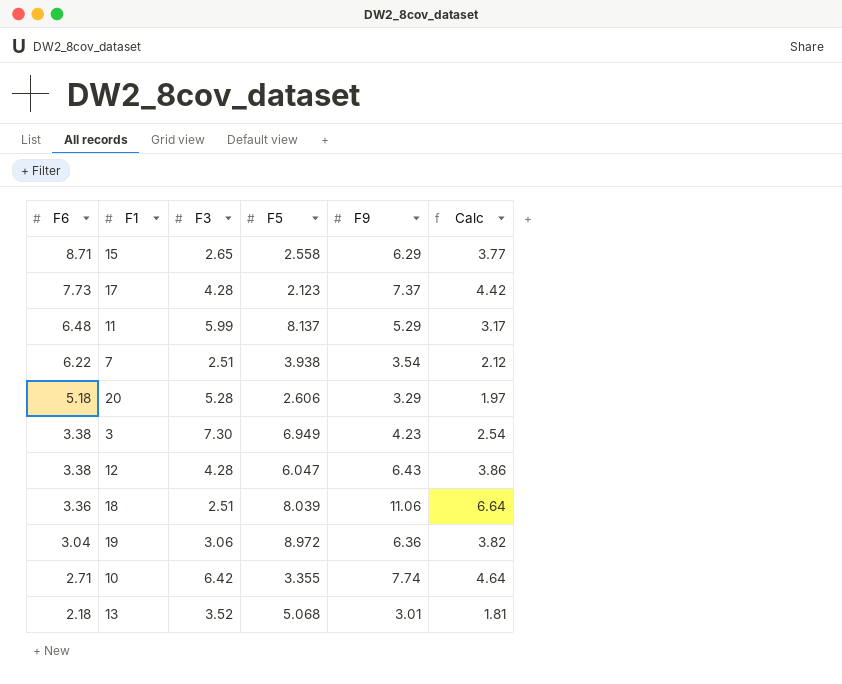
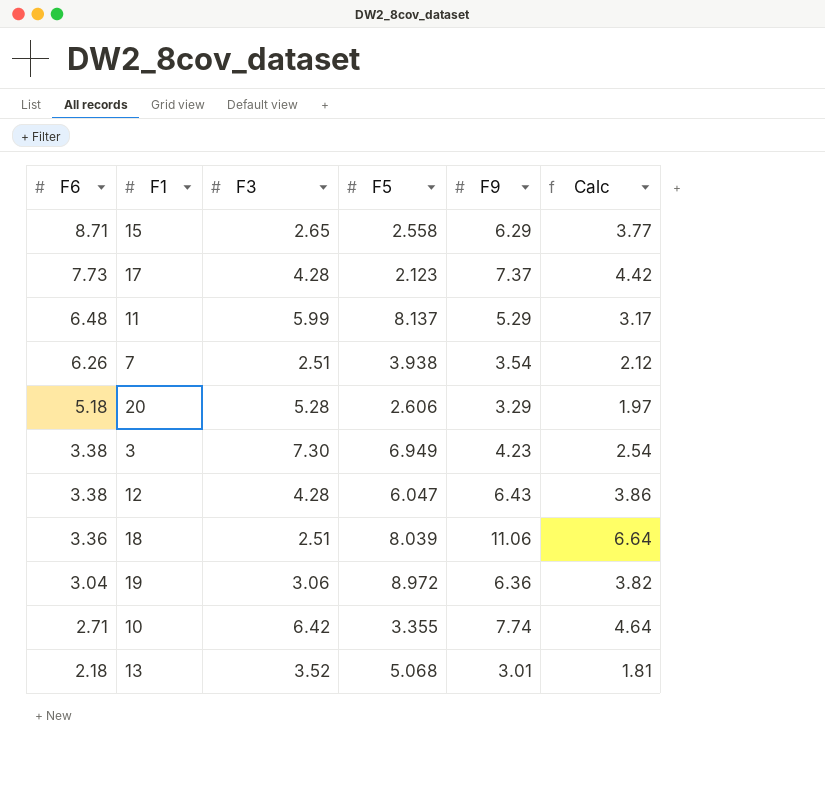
7 | F6: 6.22 -> 6.26

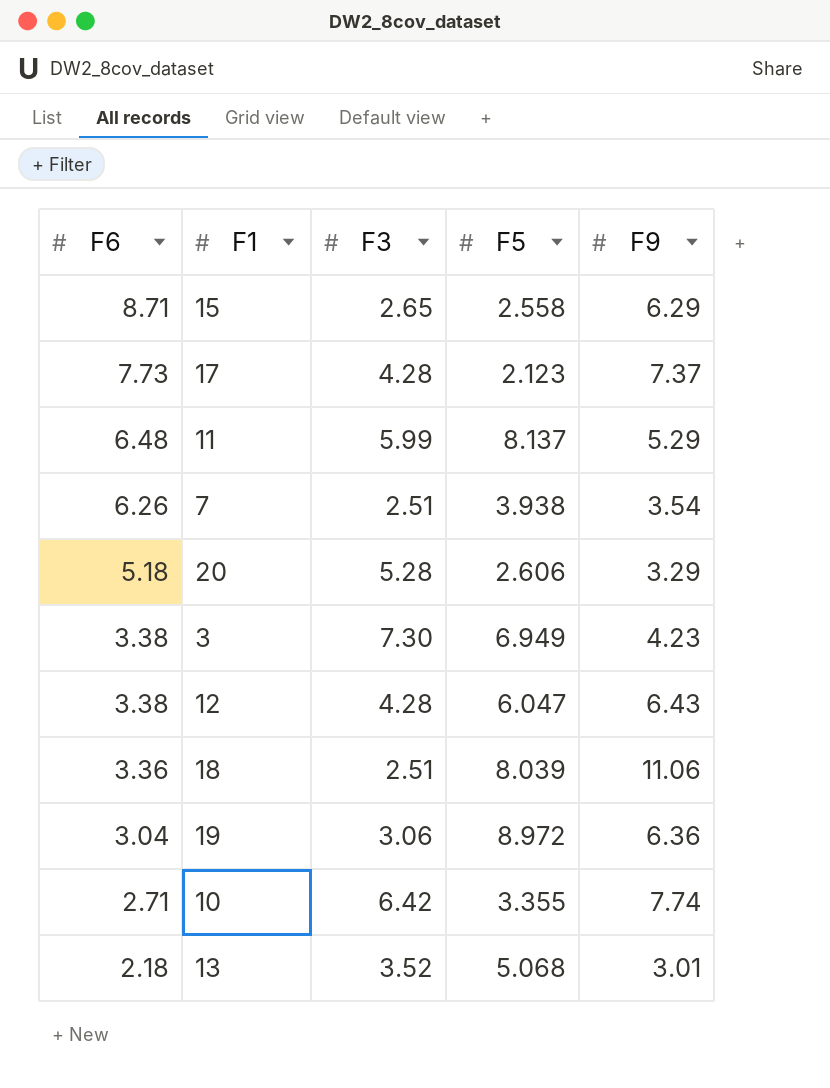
column Calc | formula: [F9] * 0.6 -> none

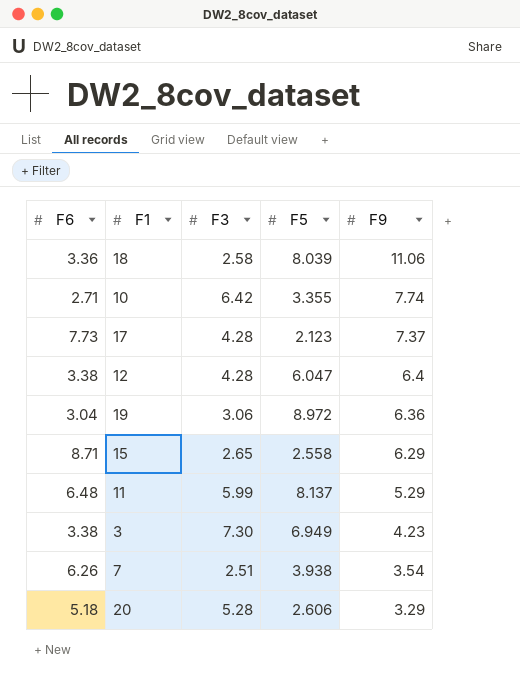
row order: F6 descending -> F9 descending
row 13: 2.18 | 3.52 | 5.068 | 3.01 -> none
18 | F3: 2.51 -> 2.58
12 | F9: 6.43 -> 6.4

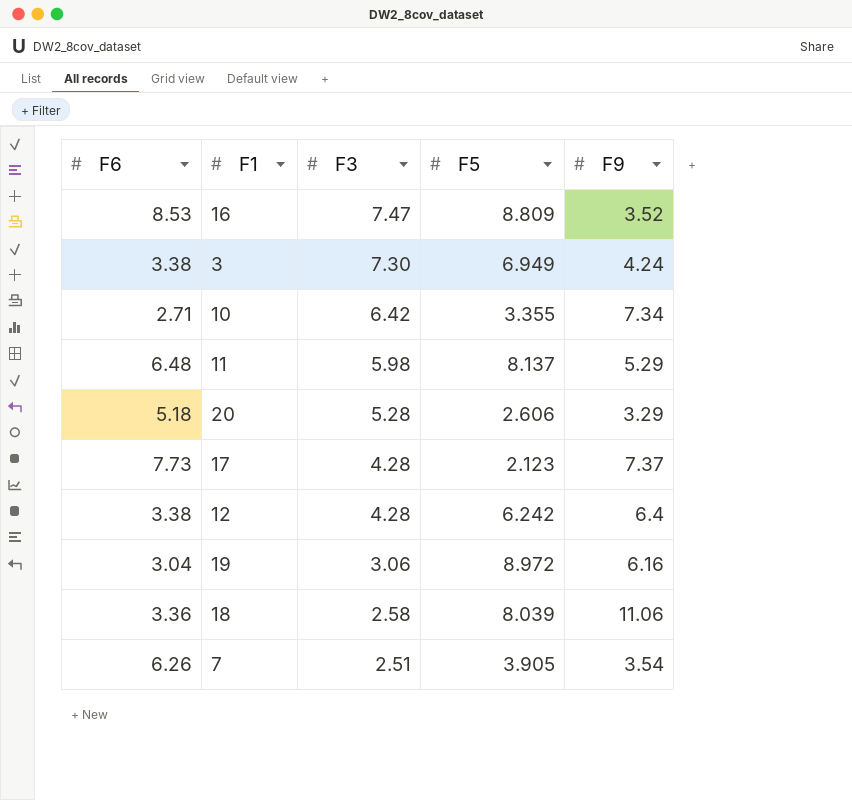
row order: F9 descending -> F3 descending
row 15: 8.71 | 2.65 | 2.558 | 6.29 -> none
row 16: none -> 8.53 | 7.47 | 8.809 | 3.52
3 | F9: 4.23 -> 4.24
10 | F9: 7.74 -> 7.34
11 | F3: 5.99 -> 5.98
12 | F5: 6.047 -> 6.242
19 | F9: 6.36 -> 6.16
7 | F5: 3.938 -> 3.905

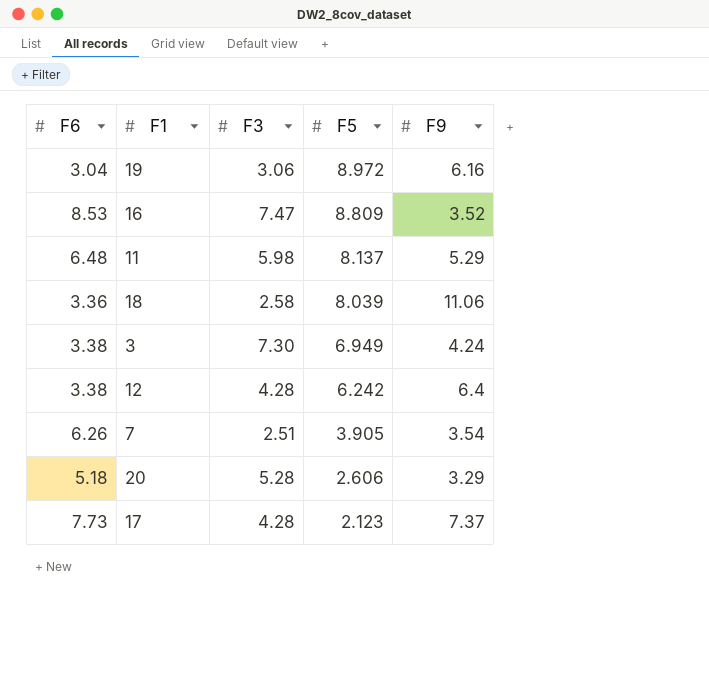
row order: F3 descending -> F5 descending
row 10: 2.71 | 6.42 | 3.355 | 7.34 -> none

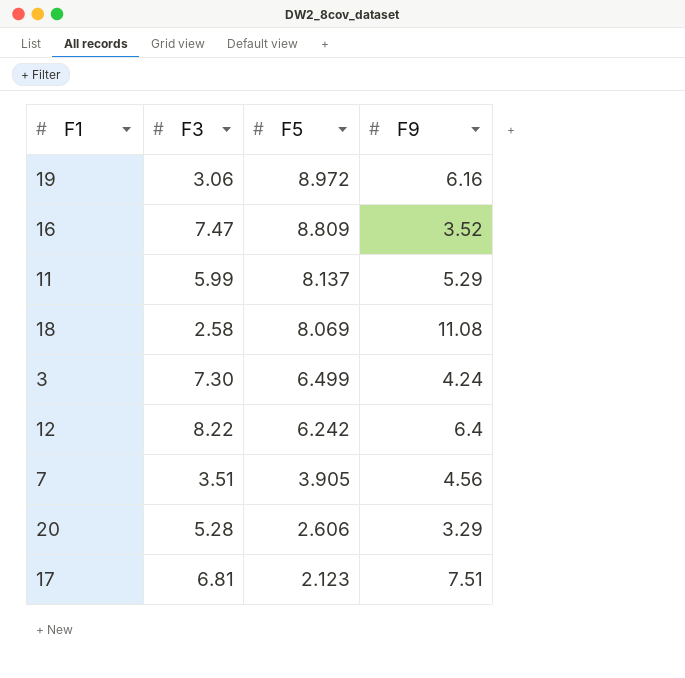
column F6 | position: 1 -> none
11 | F3: 5.98 -> 5.99
18 | F5: 8.039 -> 8.069
18 | F9: 11.06 -> 11.08
3 | F5: 6.949 -> 6.499
12 | F3: 4.28 -> 8.22
7 | F3: 2.51 -> 3.51
7 | F9: 3.54 -> 4.56
17 | F3: 4.28 -> 6.81
17 | F9: 7.37 -> 7.51

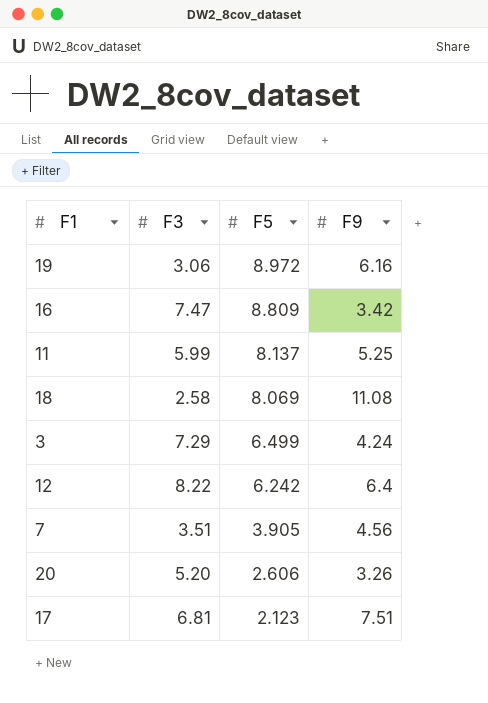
16 | F9: 3.52 -> 3.42
11 | F9: 5.29 -> 5.25
3 | F3: 7.30 -> 7.29
20 | F3: 5.28 -> 5.20
20 | F9: 3.29 -> 3.26

